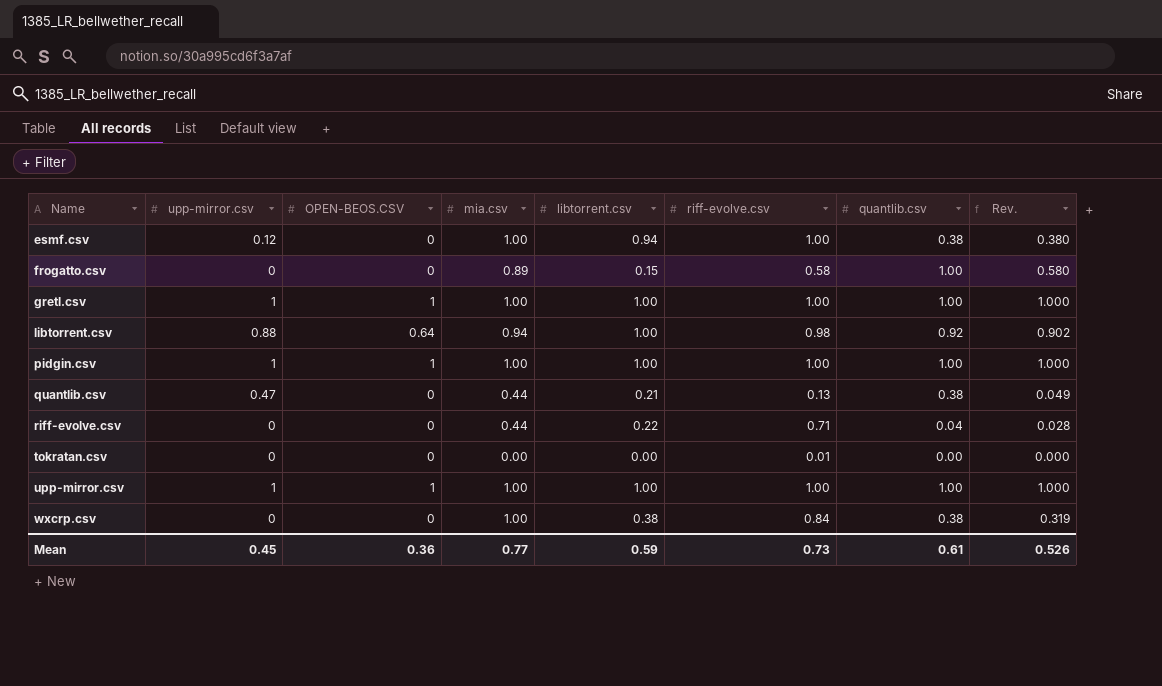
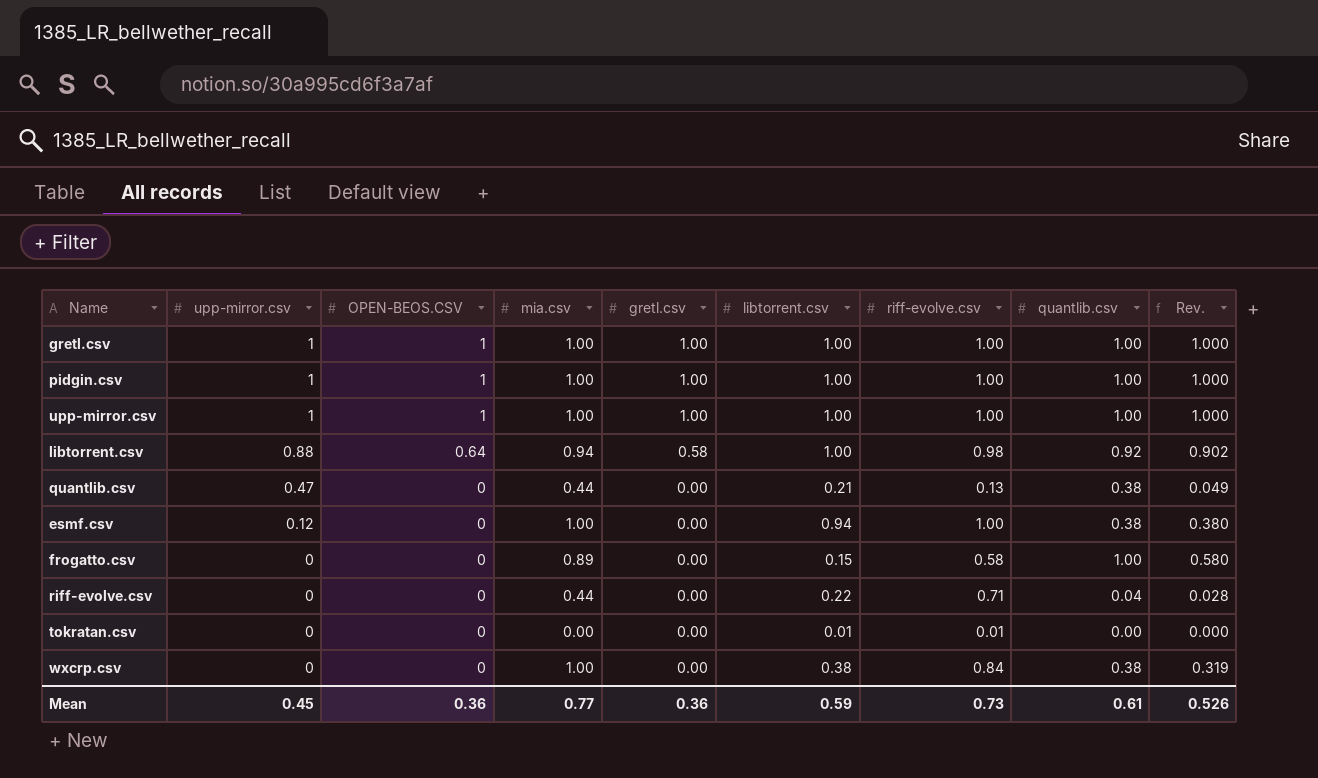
row order: Name ascending -> upp-mirror.csv descending
column gretl.csv | position: none -> 5
tokratan.csv | libtorrent.csv: 0.00 -> 0.01

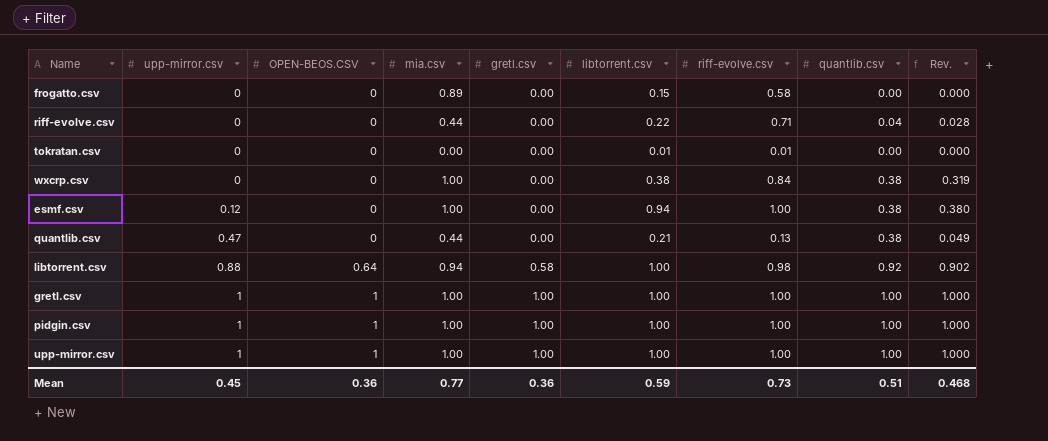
row order: upp-mirror.csv descending -> upp-mirror.csv ascending
frogatto.csv | quantlib.csv: 1.00 -> 0.00
frogatto.csv | Rev.: 0.580 -> 0.000
Mean | quantlib.csv: 0.61 -> 0.51
Mean | Rev.: 0.526 -> 0.468

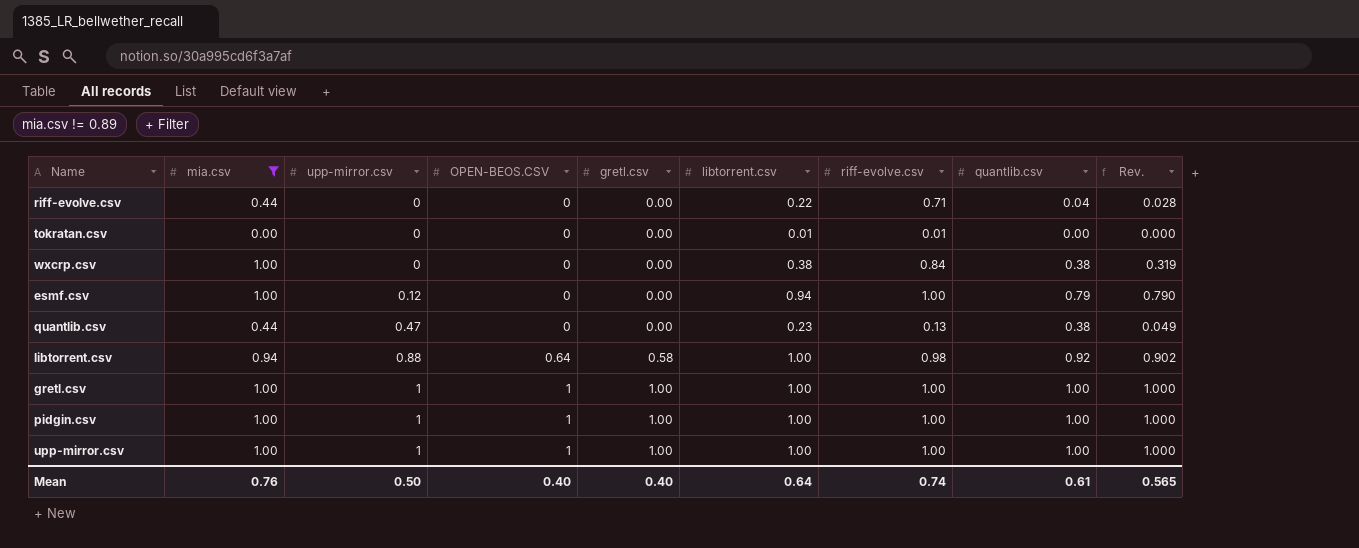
filter: none -> mia.csv != 0.89
column mia.csv | position: 4 -> 2
esmf.csv | quantlib.csv: 0.38 -> 0.79
esmf.csv | Rev.: 0.380 -> 0.790
quantlib.csv | libtorrent.csv: 0.21 -> 0.23
Mean | mia.csv: 0.77 -> 0.76
Mean | upp-mirror.csv: 0.45 -> 0.50
Mean | OPEN-BEOS.CSV: 0.36 -> 0.40
Mean | gretl.csv: 0.36 -> 0.40
Mean | libtorrent.csv: 0.59 -> 0.64
Mean | riff-evolve.csv: 0.73 -> 0.74
Mean | quantlib.csv: 0.51 -> 0.61
Mean | Rev.: 0.468 -> 0.565

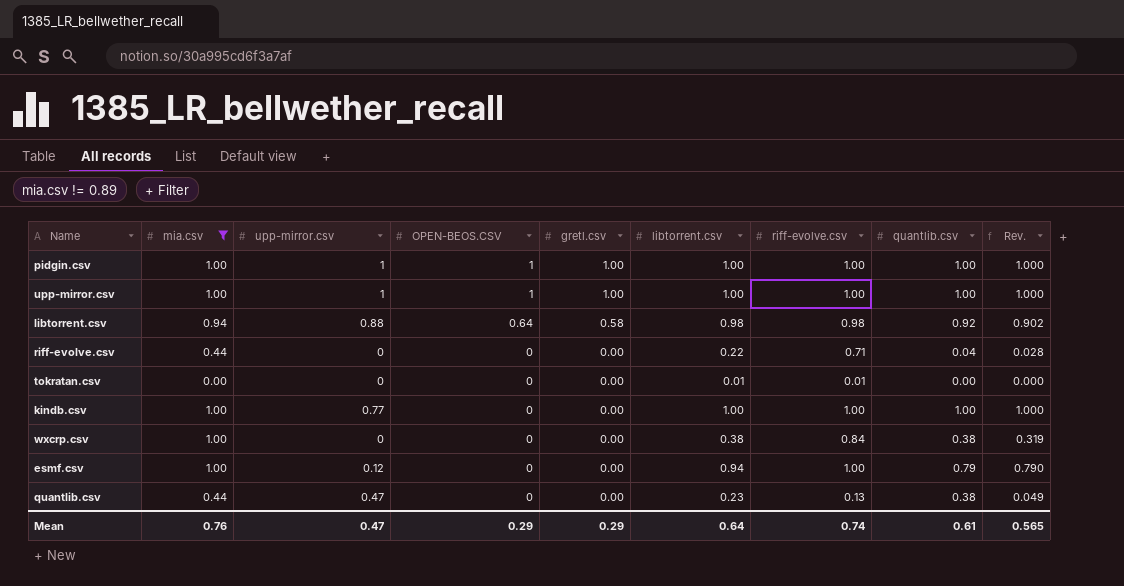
row order: upp-mirror.csv ascending -> OPEN-BEOS.CSV descending
row gretl.csv: 1.00 | 1 | 1 | 1.00 | 1.00 | 1.00 | 1.00 | 1.000 -> none
libtorrent.csv | libtorrent.csv: 1.00 -> 0.98
row kindb.csv: none -> 1.00 | 0.77 | 0 | 0.00 | 1.00 | 1.00 | 1.00 | 1.000
Mean | upp-mirror.csv: 0.50 -> 0.47
Mean | OPEN-BEOS.CSV: 0.40 -> 0.29
Mean | gretl.csv: 0.40 -> 0.29

